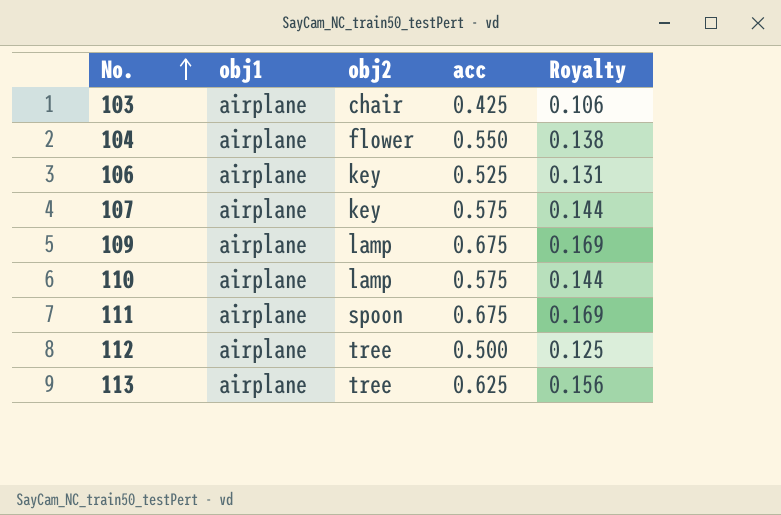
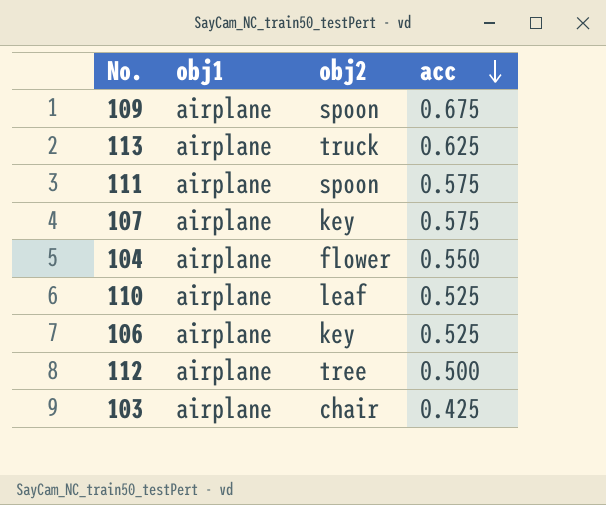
row order: No. ascending -> acc descending
column Royalty | formula: [acc] * 0.25 -> none
109 | obj2: lamp -> spoon
113 | obj2: tree -> truck
111 | acc: 0.675 -> 0.575
110 | obj2: lamp -> leaf
110 | acc: 0.575 -> 0.525

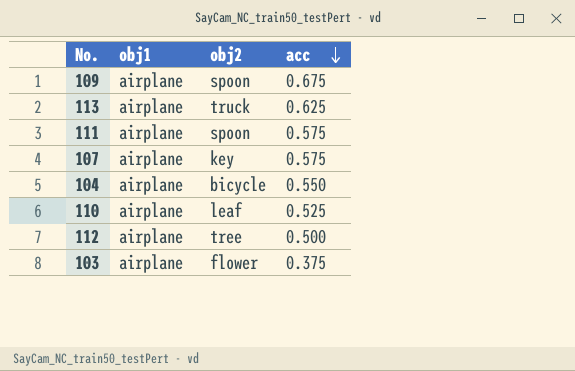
row 106: airplane | key | 0.525 -> none
104 | obj2: flower -> bicycle
103 | obj2: chair -> flower
103 | acc: 0.425 -> 0.375

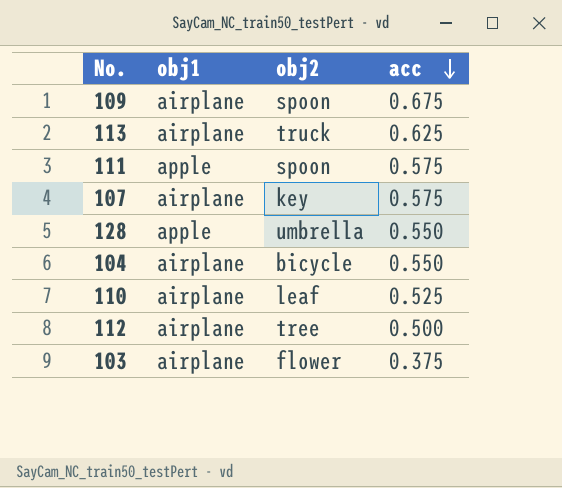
111 | obj1: airplane -> apple
row 128: none -> apple | umbrella | 0.550

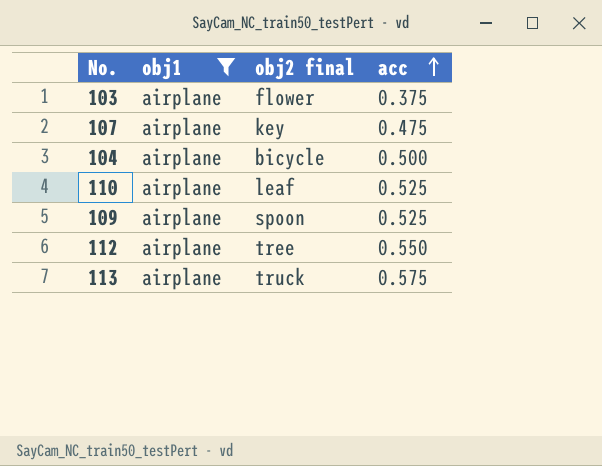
filter: none -> obj1 = airplane
row order: acc descending -> acc ascending
column name: obj2 -> obj2 final
107 | acc: 0.575 -> 0.475
104 | acc: 0.550 -> 0.500
109 | acc: 0.675 -> 0.525
112 | acc: 0.500 -> 0.550
113 | acc: 0.625 -> 0.575

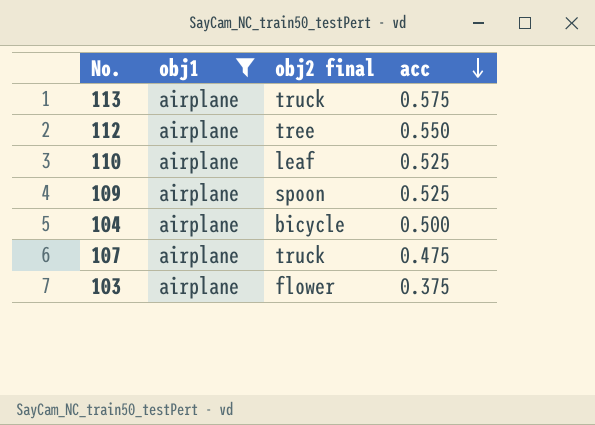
row order: acc ascending -> acc descending
107 | obj2 final: key -> truck

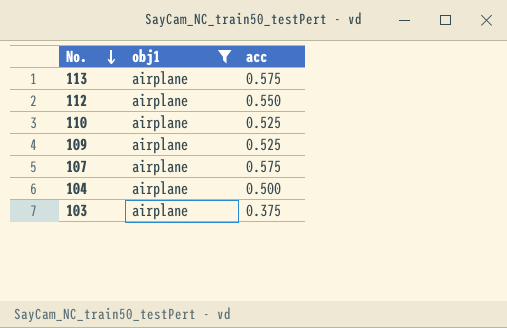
row order: acc descending -> No. descending
column obj2 final | position: 3 -> none
107 | acc: 0.475 -> 0.575

